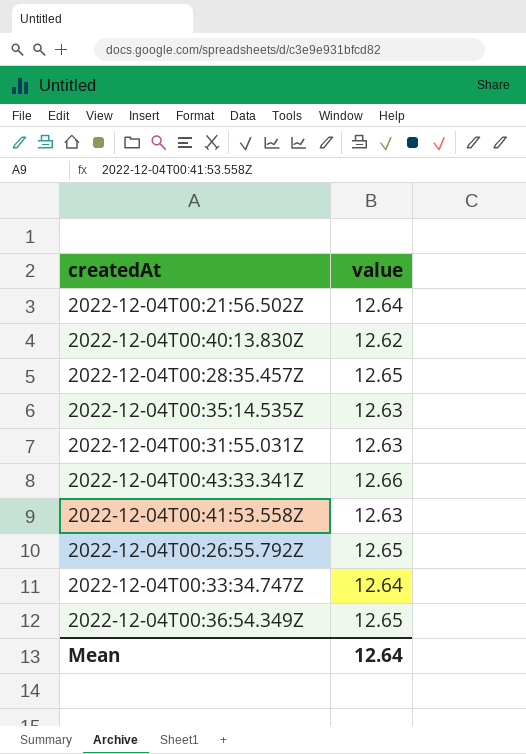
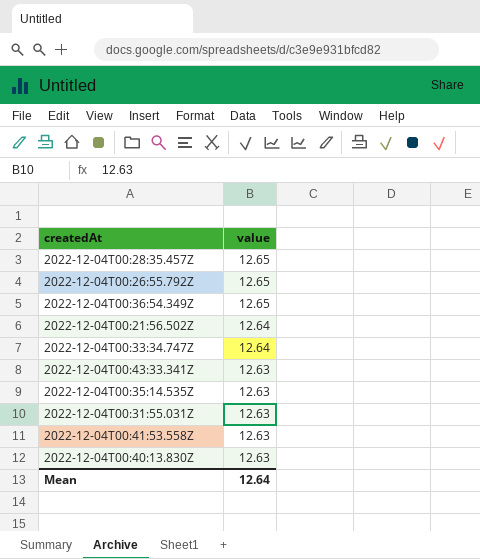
row order: none -> value descending
2022-12-04T00:43:33.341Z | value: 12.66 -> 12.63
2022-12-04T00:40:13.830Z | value: 12.62 -> 12.63

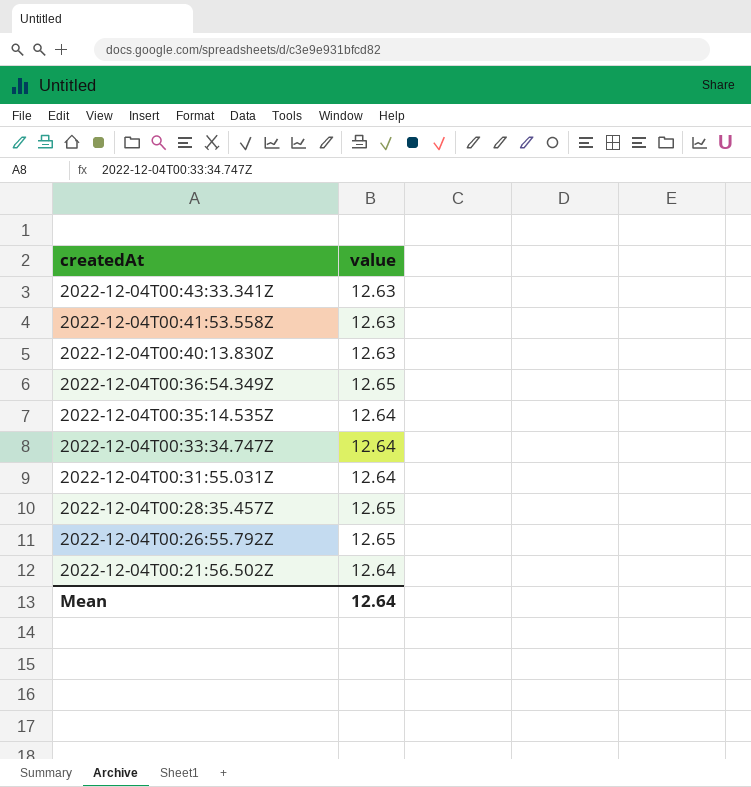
row order: value descending -> createdAt descending
2022-12-04T00:35:14.535Z | value: 12.63 -> 12.64
2022-12-04T00:31:55.031Z | value: 12.63 -> 12.64

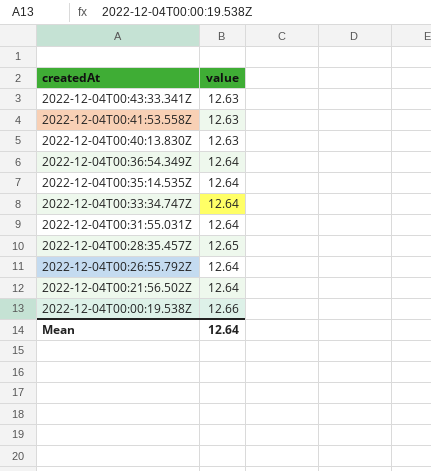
2022-12-04T00:36:54.349Z | value: 12.65 -> 12.64
2022-12-04T00:26:55.792Z | value: 12.65 -> 12.64
row 2022-12-04T00:00:19.538Z: none -> 12.66

